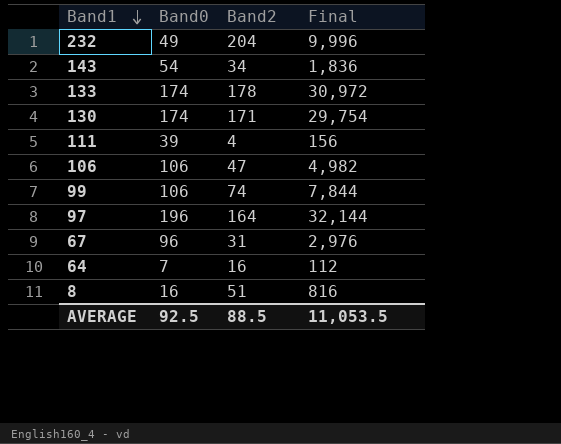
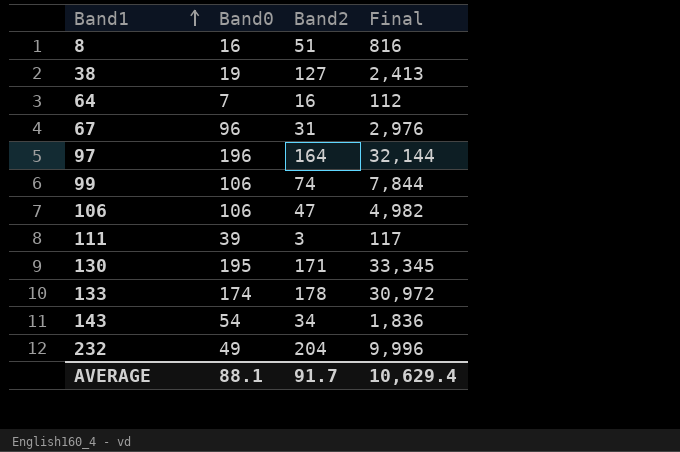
row order: Band1 descending -> Band1 ascending
row 38: none -> 19 | 127 | 2,413
111 | Band2: 4 -> 3
111 | Final: 156 -> 117
130 | Band0: 174 -> 195
130 | Final: 29,754 -> 33,345
AVERAGE | Band0: 92.5 -> 88.1
AVERAGE | Band2: 88.5 -> 91.7
AVERAGE | Final: 11,053.5 -> 10,629.4

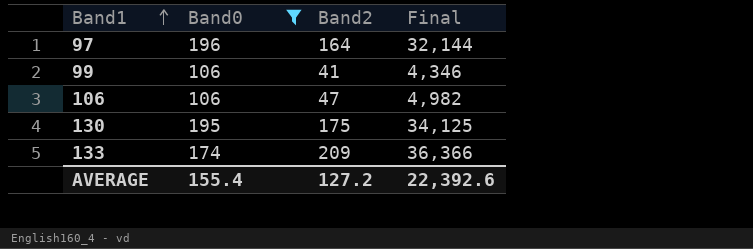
filter: none -> Band0 >= 106
99 | Band2: 74 -> 41
99 | Final: 7,844 -> 4,346
130 | Band2: 171 -> 175
130 | Final: 33,345 -> 34,125
133 | Band2: 178 -> 209
133 | Final: 30,972 -> 36,366
AVERAGE | Band0: 88.1 -> 155.4
AVERAGE | Band2: 91.7 -> 127.2
AVERAGE | Final: 10,629.4 -> 22,392.6

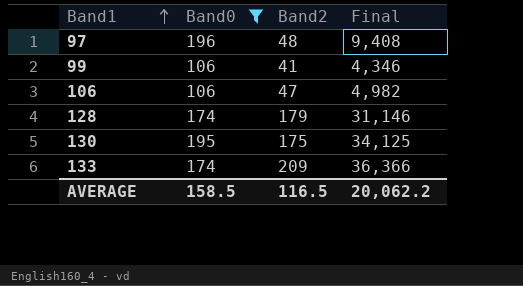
97 | Band2: 164 -> 48
97 | Final: 32,144 -> 9,408
row 128: none -> 174 | 179 | 31,146
AVERAGE | Band0: 155.4 -> 158.5
AVERAGE | Band2: 127.2 -> 116.5
AVERAGE | Final: 22,392.6 -> 20,062.2

